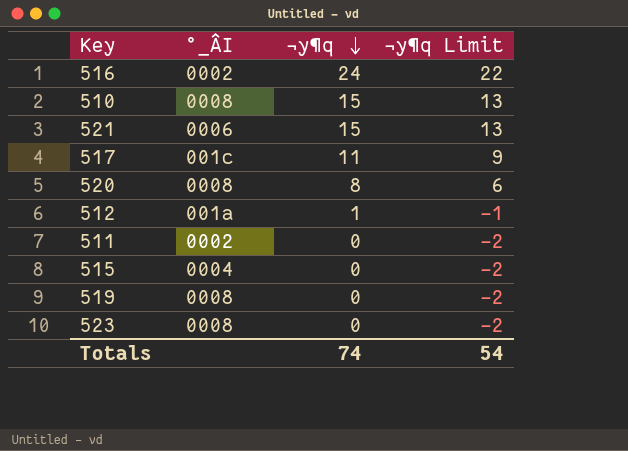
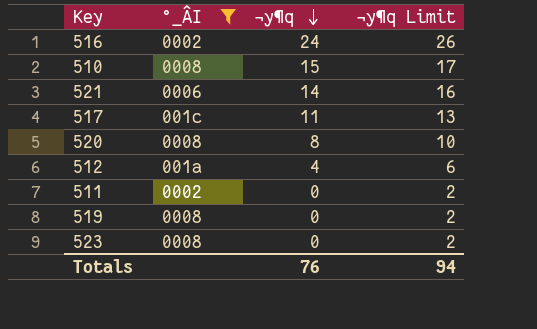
filter: none -> °_ÂI != 0004
column ¬y¶q Limit | formula: [¬y¶q] - 2 -> [¬y¶q] + 2
521 | ¬y¶q: 15 -> 14
512 | ¬y¶q: 1 -> 4
Totals | ¬y¶q: 74 -> 76
Totals | ¬y¶q Limit: 54 -> 94

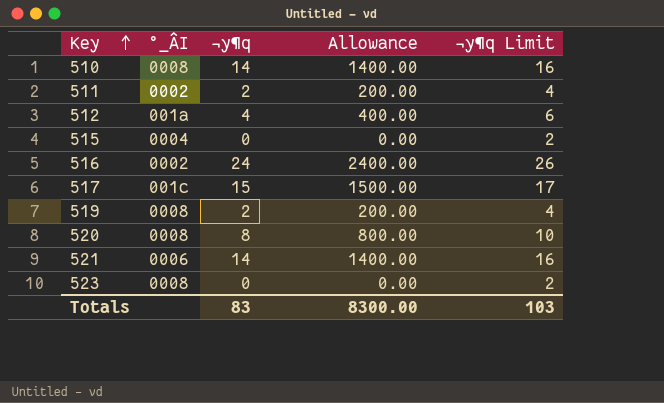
filter: °_ÂI != 0004 -> none
row order: ¬y¶q descending -> Key ascending
column Allowance | formula: none -> [¬y¶q] * 100
510 | ¬y¶q: 15 -> 14
510 | ¬y¶q Limit: 17 -> 16
511 | ¬y¶q: 0 -> 2
511 | ¬y¶q Limit: 2 -> 4
517 | ¬y¶q: 11 -> 15
517 | ¬y¶q Limit: 13 -> 17
519 | ¬y¶q: 0 -> 2
519 | ¬y¶q Limit: 2 -> 4
Totals | ¬y¶q: 76 -> 83
Totals | ¬y¶q Limit: 94 -> 103

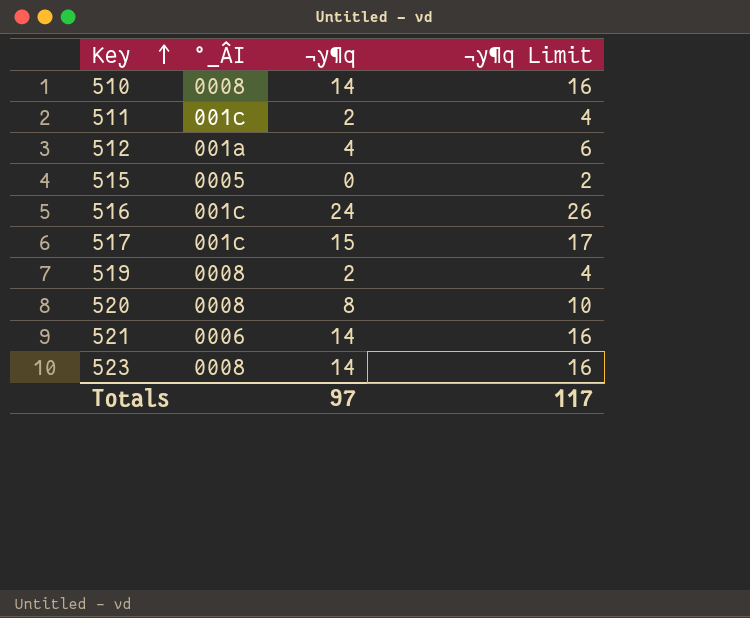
column Allowance | formula: [¬y¶q] * 100 -> none
511 | °_ÂI: 0002 -> 001c
515 | °_ÂI: 0004 -> 0005
516 | °_ÂI: 0002 -> 001c
523 | ¬y¶q: 0 -> 14
523 | ¬y¶q Limit: 2 -> 16
Totals | ¬y¶q: 83 -> 97
Totals | ¬y¶q Limit: 103 -> 117

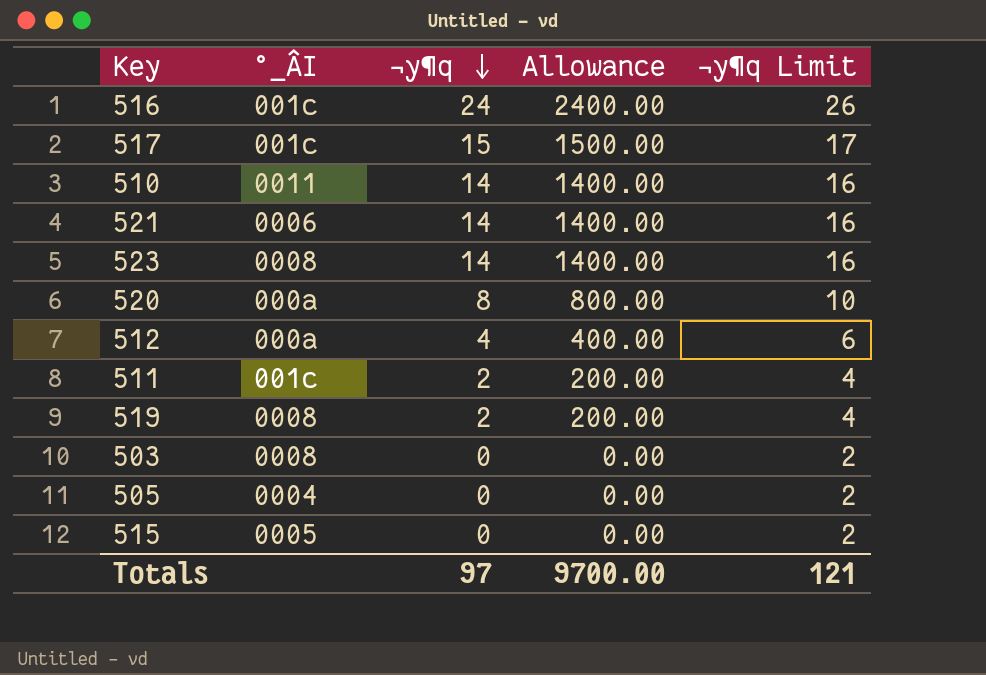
row order: Key ascending -> ¬y¶q descending
column Allowance | formula: none -> [¬y¶q] * 100
510 | °_ÂI: 0008 -> 0011
520 | °_ÂI: 0008 -> 000a
512 | °_ÂI: 001a -> 000a
row 503: none -> 0008 | 0 | 0.00 | 2
row 505: none -> 0004 | 0 | 0.00 | 2
Totals | ¬y¶q Limit: 117 -> 121

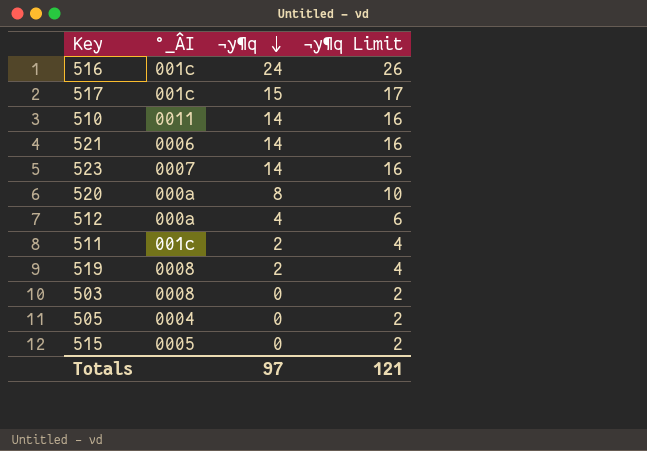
column Allowance | formula: [¬y¶q] * 100 -> none
523 | °_ÂI: 0008 -> 0007

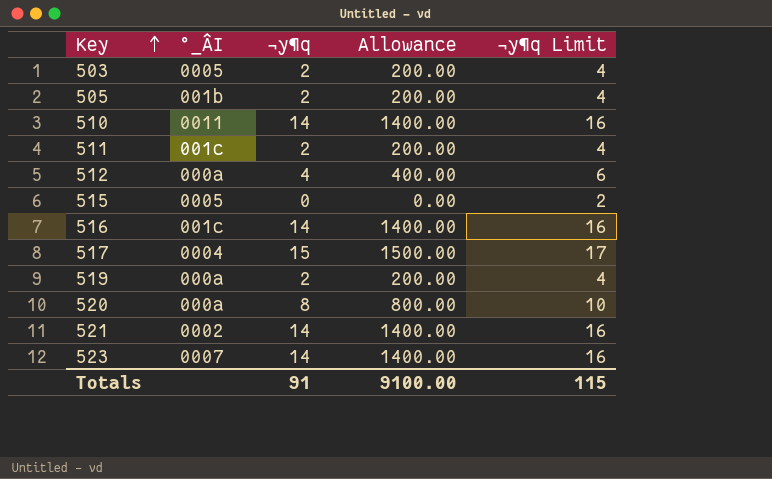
row order: ¬y¶q descending -> Key ascending
column Allowance | formula: none -> [¬y¶q] * 100
503 | °_ÂI: 0008 -> 0005
503 | ¬y¶q: 0 -> 2
503 | ¬y¶q Limit: 2 -> 4
505 | °_ÂI: 0004 -> 001b
505 | ¬y¶q: 0 -> 2
505 | ¬y¶q Limit: 2 -> 4
516 | ¬y¶q: 24 -> 14
516 | ¬y¶q Limit: 26 -> 16
517 | °_ÂI: 001c -> 0004
519 | °_ÂI: 0008 -> 000a
521 | °_ÂI: 0006 -> 0002
Totals | ¬y¶q: 97 -> 91
Totals | ¬y¶q Limit: 121 -> 115

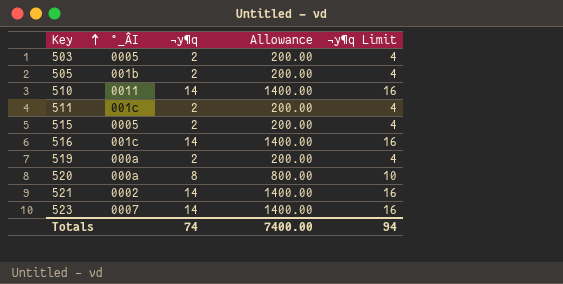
row 512: 000a | 4 | 400.00 | 6 -> none
row 517: 0004 | 15 | 1500.00 | 17 -> none
515 | ¬y¶q: 0 -> 2
515 | Allowance: 0.00 -> 200.00
515 | ¬y¶q Limit: 2 -> 4
Totals | ¬y¶q: 91 -> 74
Totals | Allowance: 9100.00 -> 7400.00
Totals | ¬y¶q Limit: 115 -> 94

